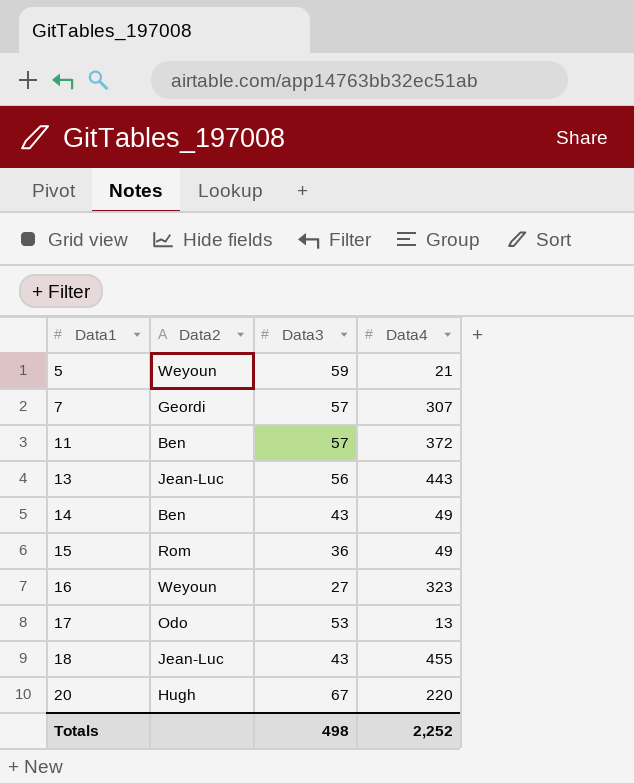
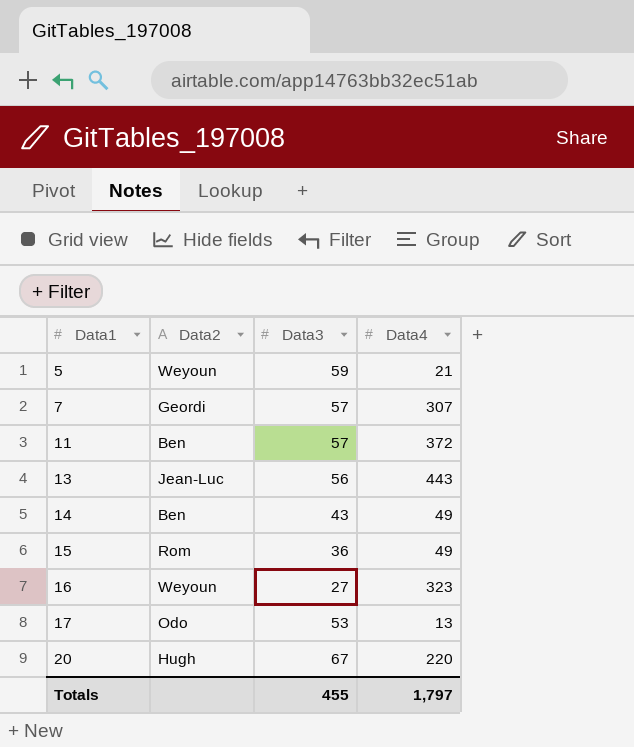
row 18: Jean-Luc | 43 | 455 -> none
Totals | Data3: 498 -> 455
Totals | Data4: 2,252 -> 1,797

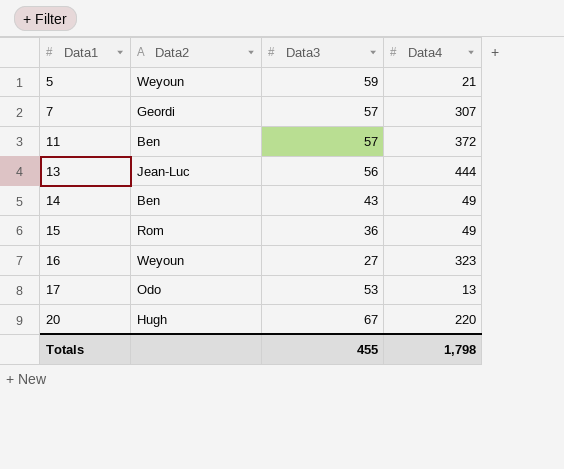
13 | Data4: 443 -> 444
Totals | Data4: 1,797 -> 1,798

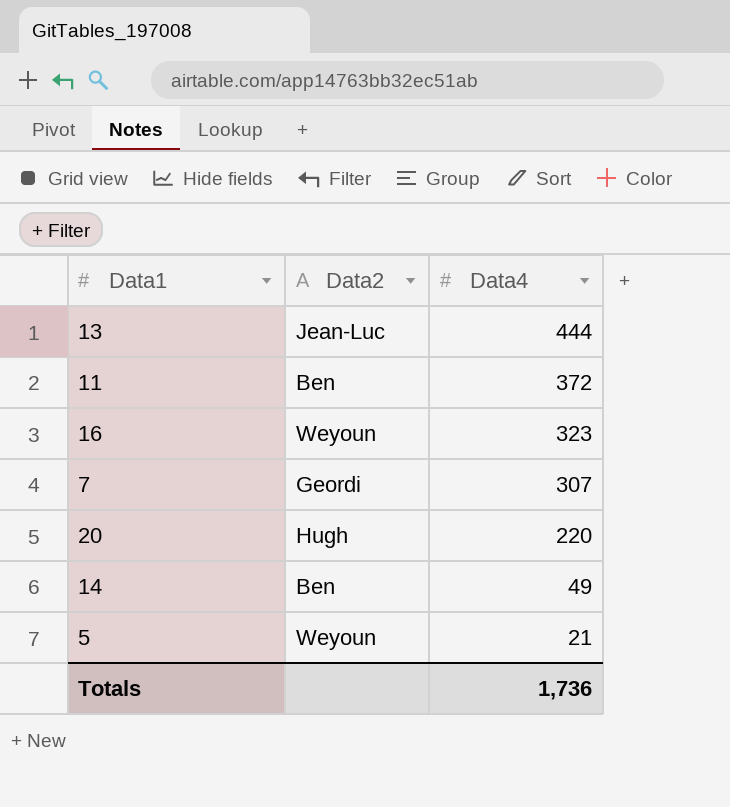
row order: Data1 ascending -> Data4 descending
column Data3 | position: 3 -> none
row 15: Rom | 36 | 49 -> none
row 17: Odo | 53 | 13 -> none
Totals | Data4: 1,798 -> 1,736

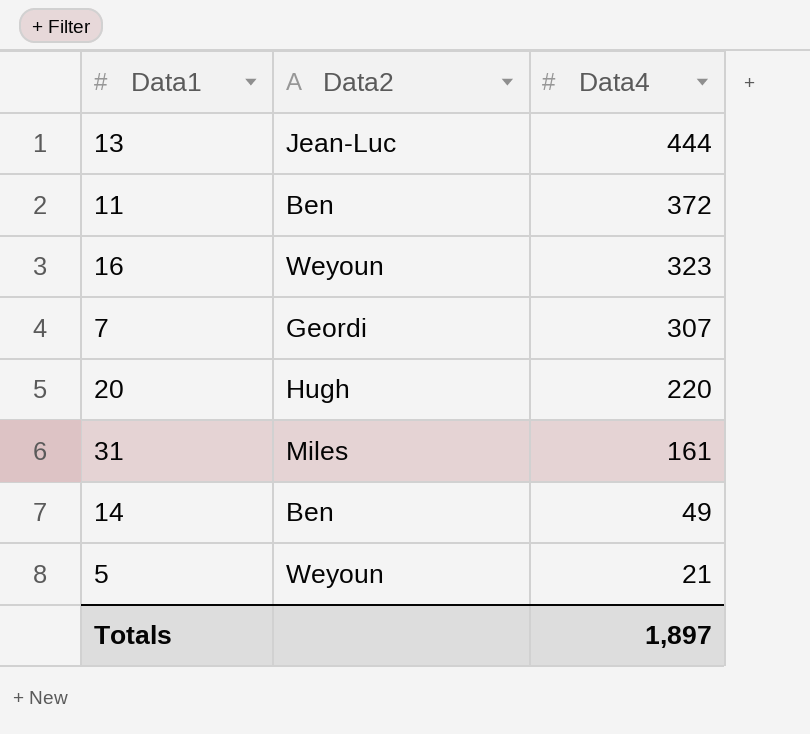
row 31: none -> Miles | 161
Totals | Data4: 1,736 -> 1,897

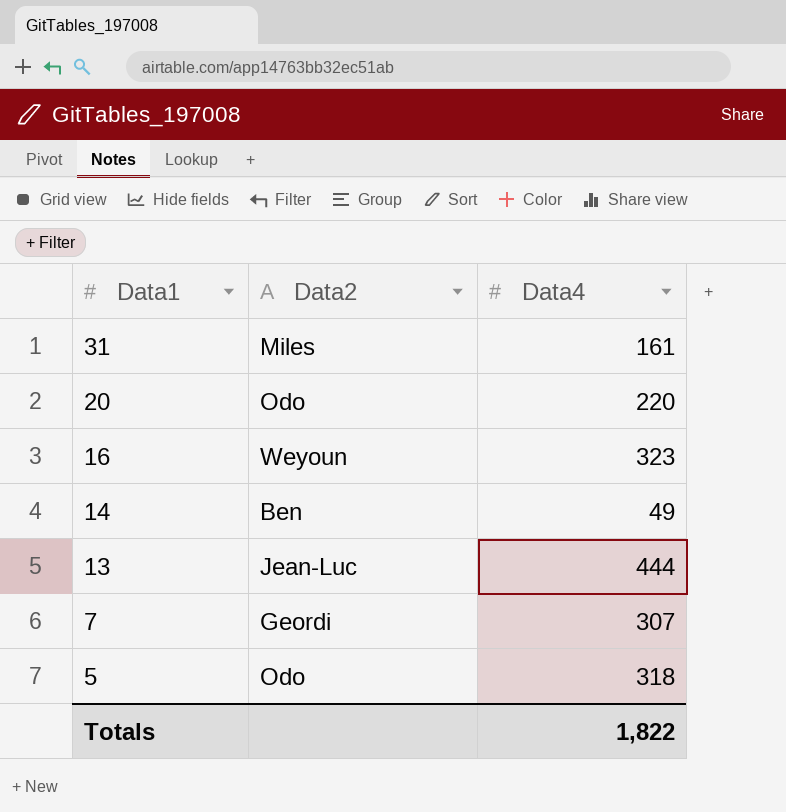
row order: Data4 descending -> Data1 descending
row 11: Ben | 372 -> none
20 | Data2: Hugh -> Odo
5 | Data2: Weyoun -> Odo
5 | Data4: 21 -> 318
Totals | Data4: 1,897 -> 1,822

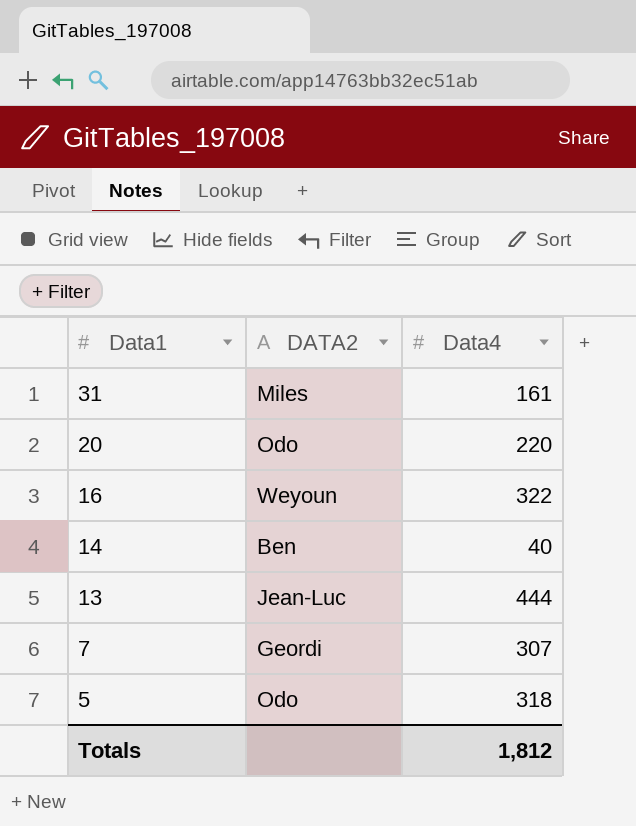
column name: Data2 -> DATA2
16 | Data4: 323 -> 322
14 | Data4: 49 -> 40
Totals | Data4: 1,822 -> 1,812

